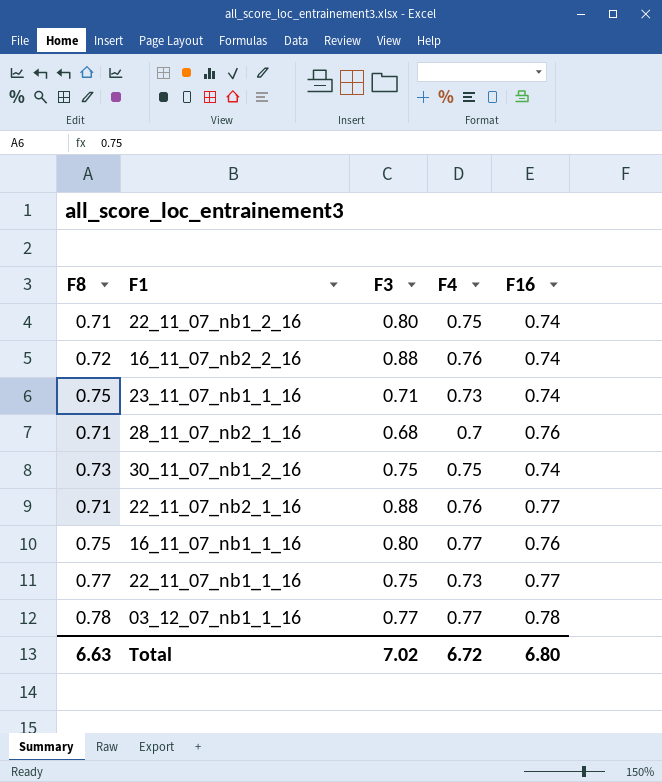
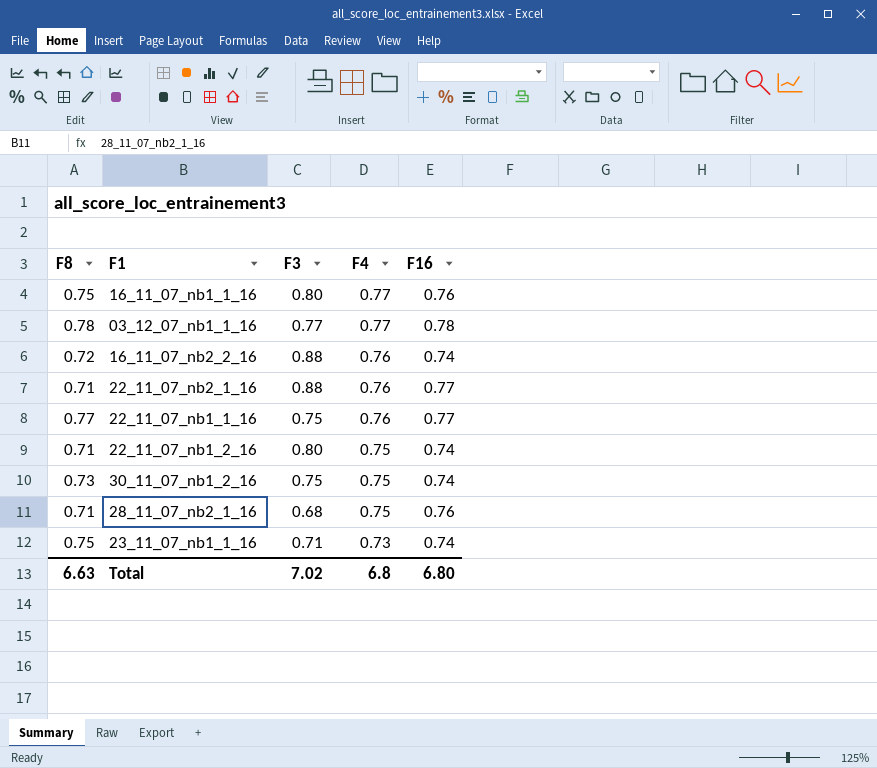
row order: none -> F4 descending
22_11_07_nb1_1_16 | F4: 0.73 -> 0.76
28_11_07_nb2_1_16 | F4: 0.7 -> 0.75
Total | F4: 6.72 -> 6.8

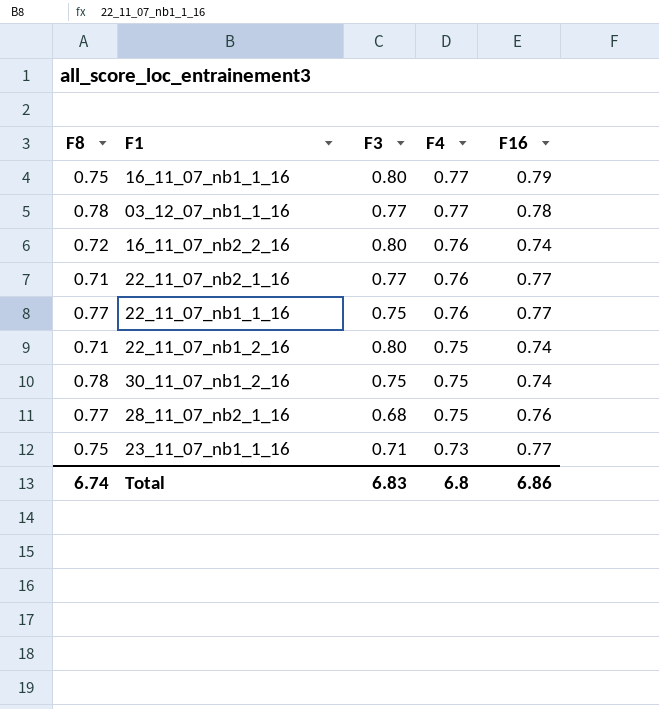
16_11_07_nb1_1_16 | F16: 0.76 -> 0.79
16_11_07_nb2_2_16 | F3: 0.88 -> 0.80
22_11_07_nb2_1_16 | F3: 0.88 -> 0.77
30_11_07_nb1_2_16 | F8: 0.73 -> 0.78
28_11_07_nb2_1_16 | F8: 0.71 -> 0.77
23_11_07_nb1_1_16 | F16: 0.74 -> 0.77
Total | F8: 6.63 -> 6.74
Total | F3: 7.02 -> 6.83
Total | F16: 6.80 -> 6.86

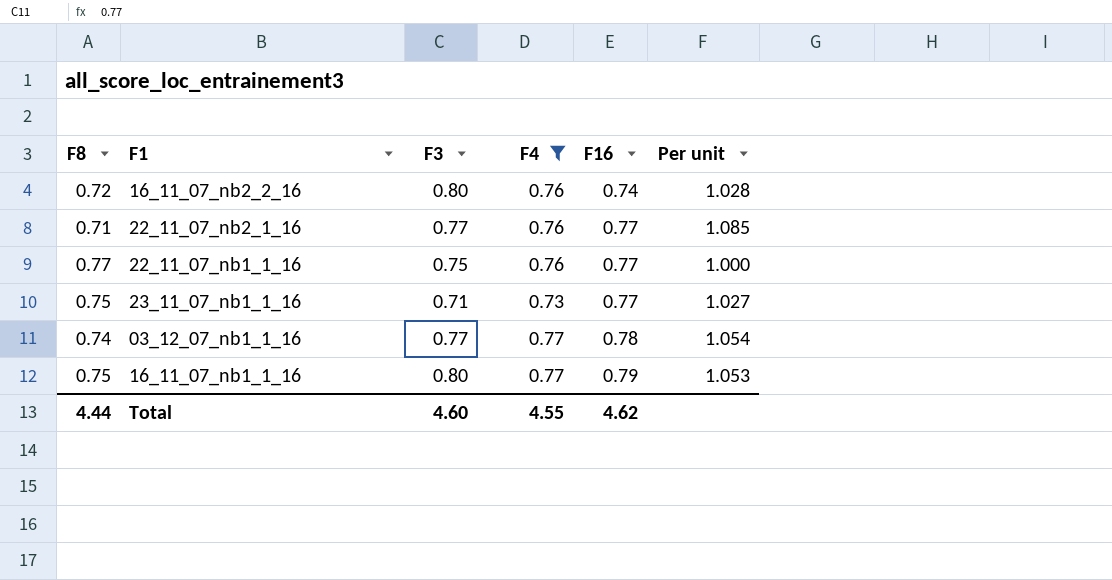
filter: none -> F4 != 0.75
row order: F4 descending -> F16 ascending
column Per unit | formula: none -> [F16] / [F8]
03_12_07_nb1_1_16 | F8: 0.78 -> 0.74
Total | F8: 6.74 -> 4.44
Total | F3: 6.83 -> 4.60
Total | F4: 6.8 -> 4.55
Total | F16: 6.86 -> 4.62

